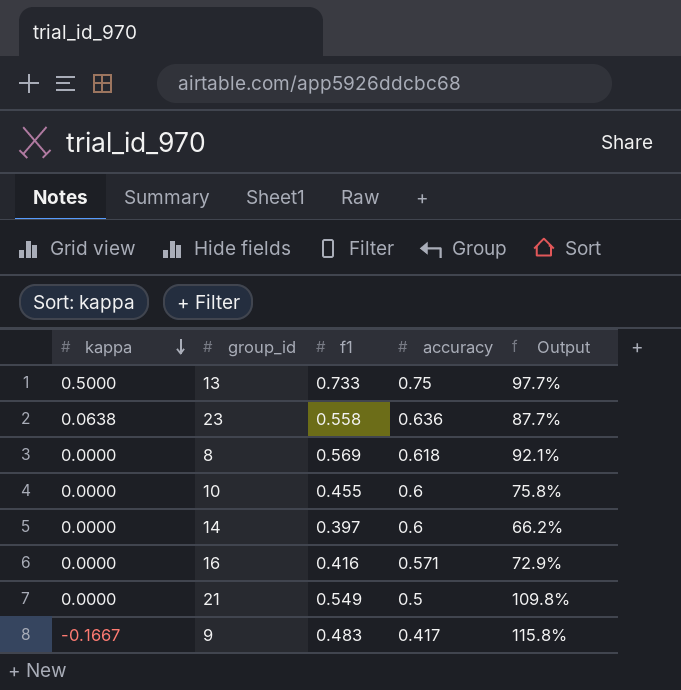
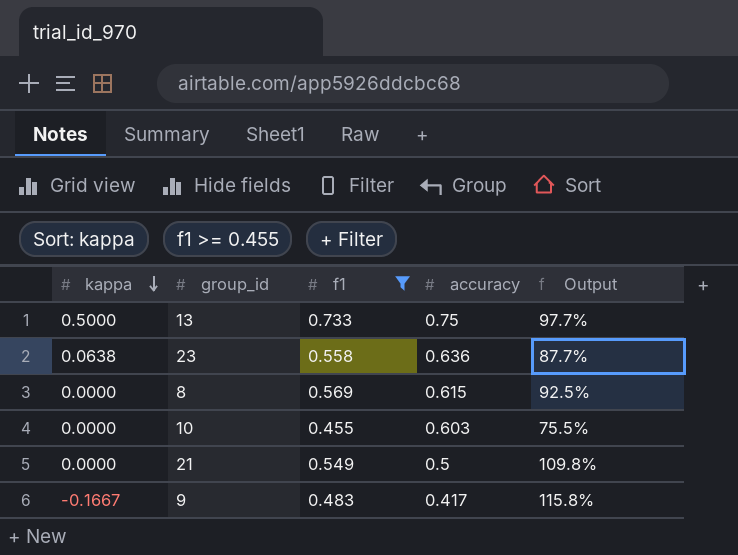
filter: none -> f1 >= 0.455
8 | accuracy: 0.618 -> 0.615
8 | Output: 92.1% -> 92.5%
10 | accuracy: 0.6 -> 0.603
10 | Output: 75.8% -> 75.5%

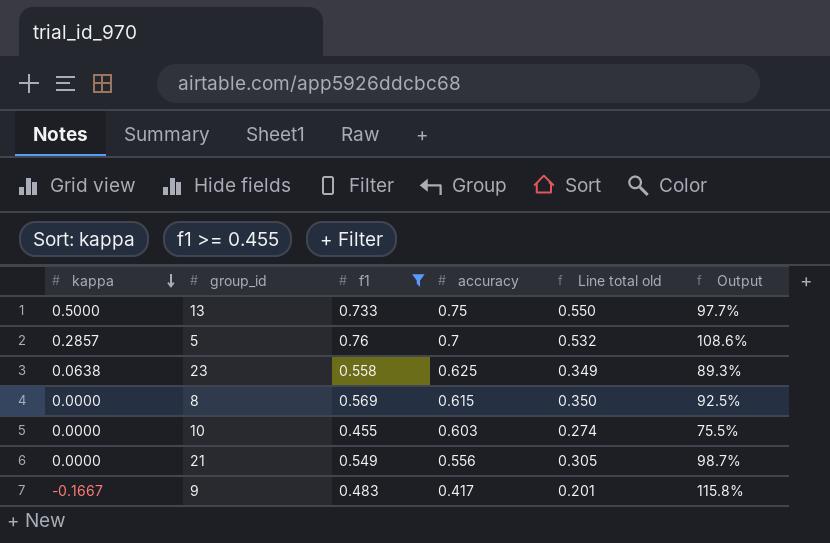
column Line total old | formula: none -> [f1] * [accuracy]
row 5: none -> 0.2857 | 0.76 | 0.7 | 0.532 | 108.6%
23 | accuracy: 0.636 -> 0.625
23 | Output: 87.7% -> 89.3%
21 | accuracy: 0.5 -> 0.556
21 | Output: 109.8% -> 98.7%

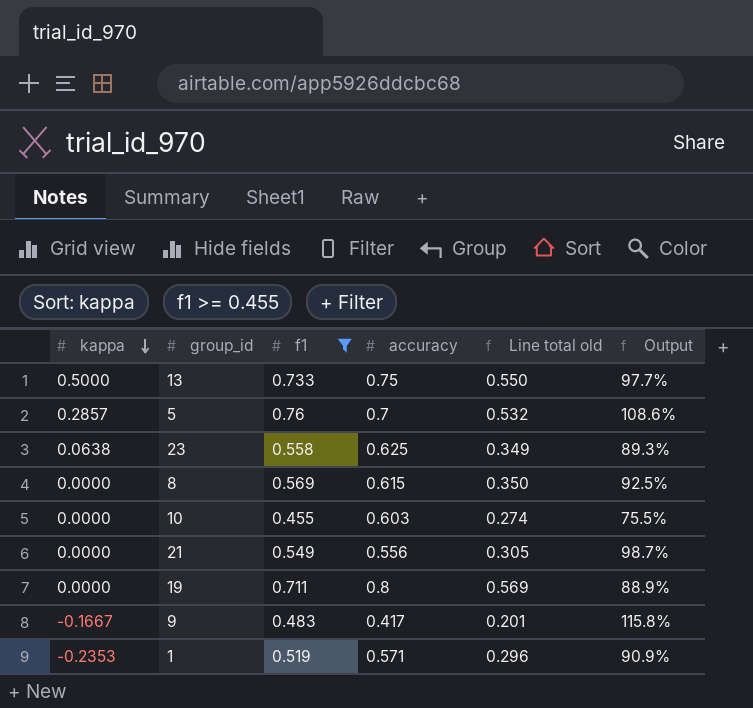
row 19: none -> 0.0000 | 0.711 | 0.8 | 0.569 | 88.9%
row 1: none -> -0.2353 | 0.519 | 0.571 | 0.296 | 90.9%

